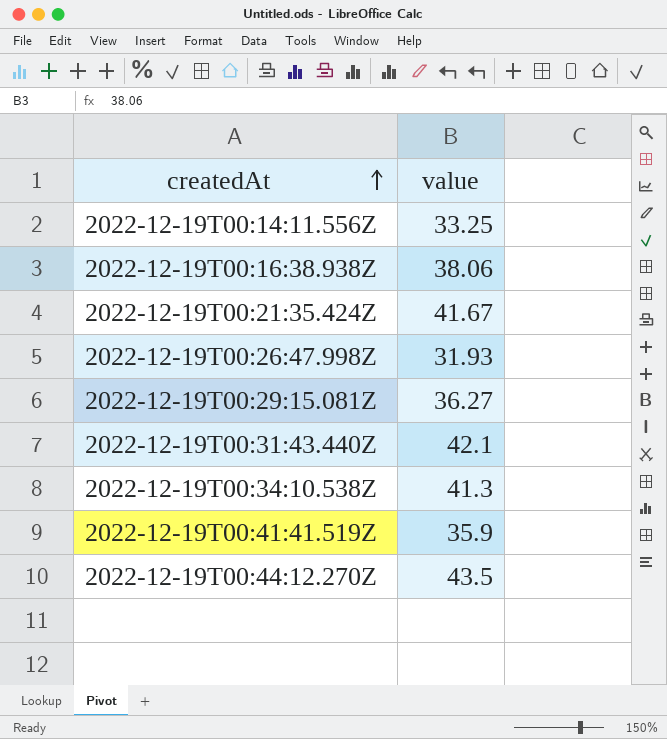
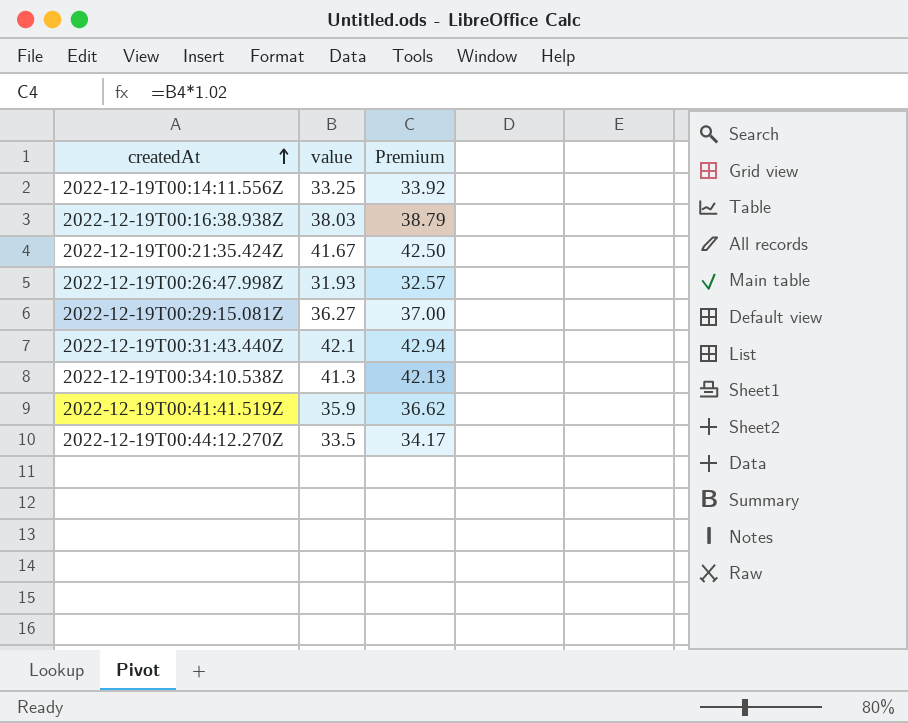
column Premium | formula: none -> [value] * 1.02
2022-12-19T00:16:38.938Z | value: 38.06 -> 38.03
2022-12-19T00:44:12.270Z | value: 43.5 -> 33.5

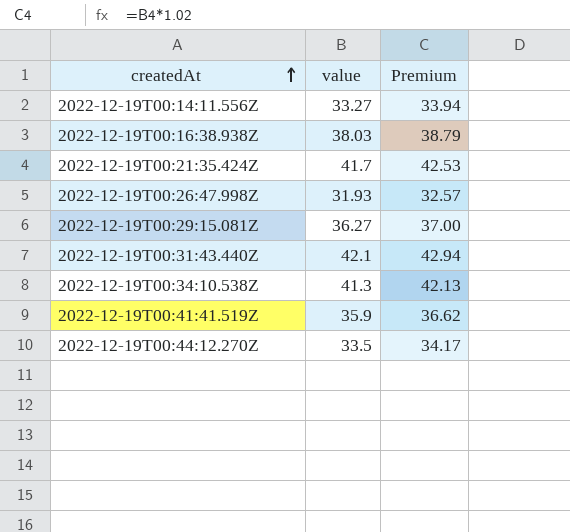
2022-12-19T00:14:11.556Z | value: 33.25 -> 33.27
2022-12-19T00:14:11.556Z | Premium: 33.92 -> 33.94
2022-12-19T00:21:35.424Z | value: 41.67 -> 41.7
2022-12-19T00:21:35.424Z | Premium: 42.50 -> 42.53

